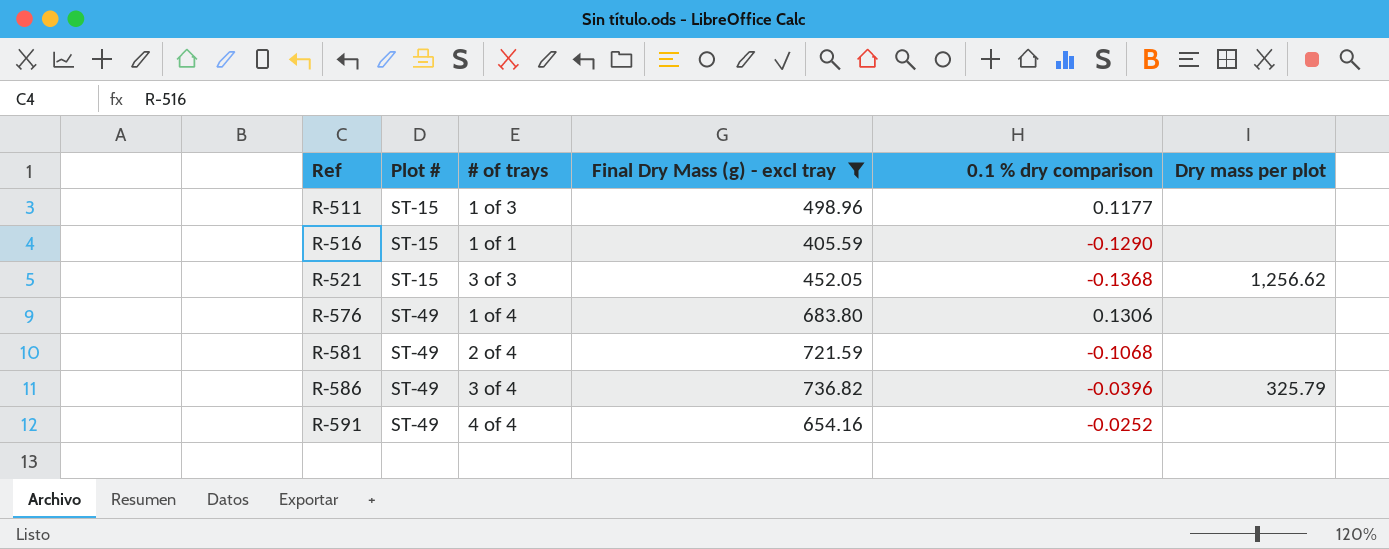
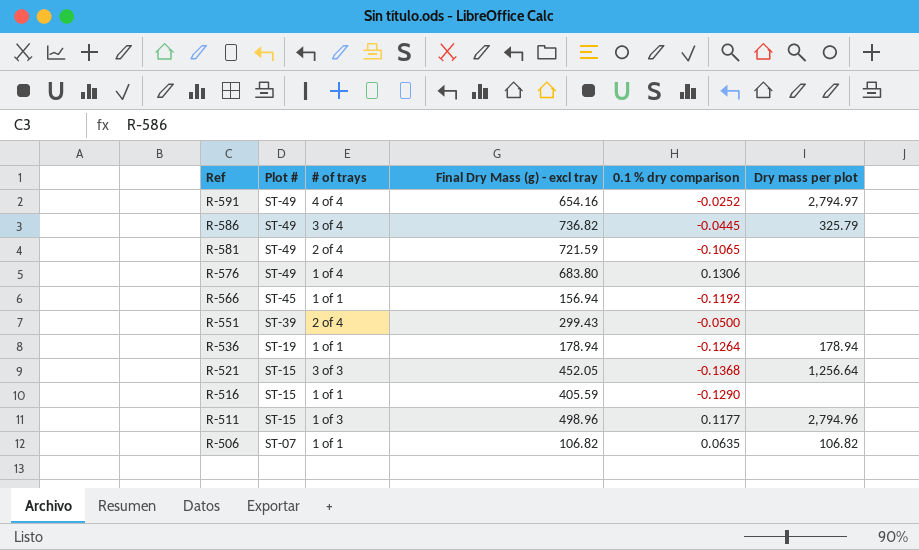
filter: Final Dry Mass (g) - excl tray >= 405.59 -> none
row order: Ref ascending -> Ref descending
R-591 | Dry mass per plot: none -> 2,794.97
R-586 | 0.1 % dry comparison: -0.0396 -> -0.0445
R-581 | 0.1 % dry comparison: -0.1068 -> -0.1065
R-521 | Dry mass per plot: 1,256.62 -> 1,256.64
R-511 | Dry mass per plot: none -> 2,794.96

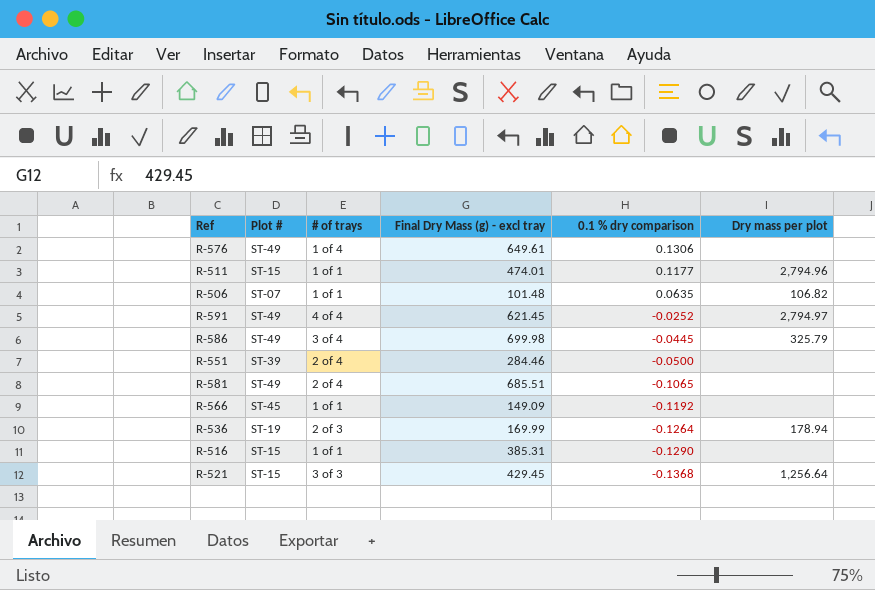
row order: Ref descending -> 0.1 % dry comparison descending
R-576 | Final Dry Mass (g) - excl tray: 683.80 -> 649.61
R-511 | # of trays: 1 of 3 -> 1 of 1
R-511 | Final Dry Mass (g) - excl tray: 498.96 -> 474.01
R-506 | Final Dry Mass (g) - excl tray: 106.82 -> 101.48
R-591 | Final Dry Mass (g) - excl tray: 654.16 -> 621.45
R-586 | Final Dry Mass (g) - excl tray: 736.82 -> 699.98
R-551 | Final Dry Mass (g) - excl tray: 299.43 -> 284.46
R-581 | Final Dry Mass (g) - excl tray: 721.59 -> 685.51
R-566 | Final Dry Mass (g) - excl tray: 156.94 -> 149.09
R-536 | # of trays: 1 of 1 -> 2 of 3
R-536 | Final Dry Mass (g) - excl tray: 178.94 -> 169.99
R-516 | Final Dry Mass (g) - excl tray: 405.59 -> 385.31
R-521 | Final Dry Mass (g) - excl tray: 452.05 -> 429.45

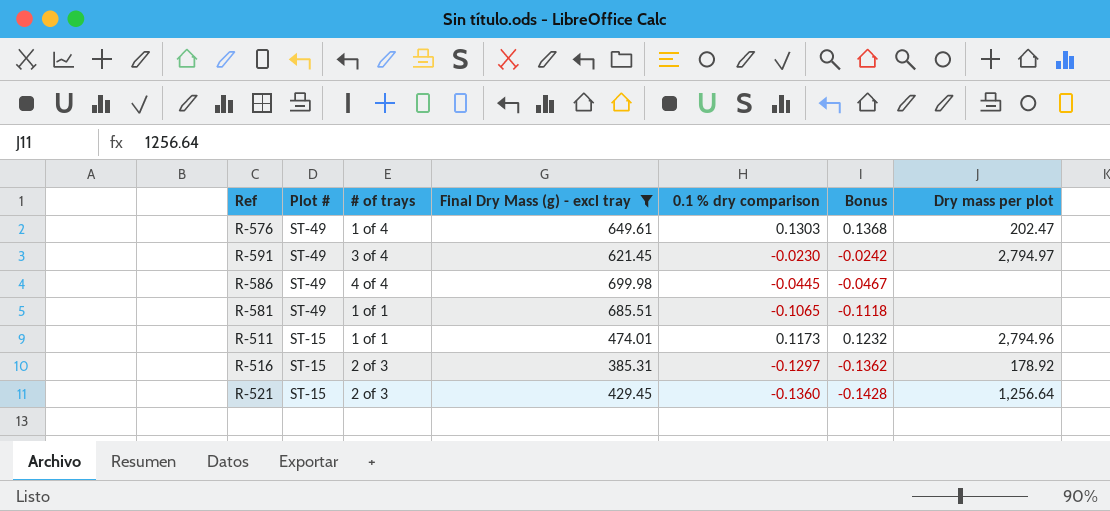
filter: none -> Final Dry Mass (g) - excl tray >= 385.31
row order: 0.1 % dry comparison descending -> Plot # descending
column Bonus | formula: none -> [0.1 % dry comparison] * 1.05
R-576 | 0.1 % dry comparison: 0.1306 -> 0.1303
R-576 | Dry mass per plot: none -> 202.47
R-591 | # of trays: 4 of 4 -> 3 of 4
R-591 | 0.1 % dry comparison: -0.0252 -> -0.0230
R-586 | # of trays: 3 of 4 -> 4 of 4
R-586 | Dry mass per plot: 325.79 -> none
R-581 | # of trays: 2 of 4 -> 1 of 1
R-511 | 0.1 % dry comparison: 0.1177 -> 0.1173
R-516 | # of trays: 1 of 1 -> 2 of 3
R-516 | 0.1 % dry comparison: -0.1290 -> -0.1297
R-516 | Dry mass per plot: none -> 178.92
R-521 | # of trays: 3 of 3 -> 2 of 3
R-521 | 0.1 % dry comparison: -0.1368 -> -0.1360

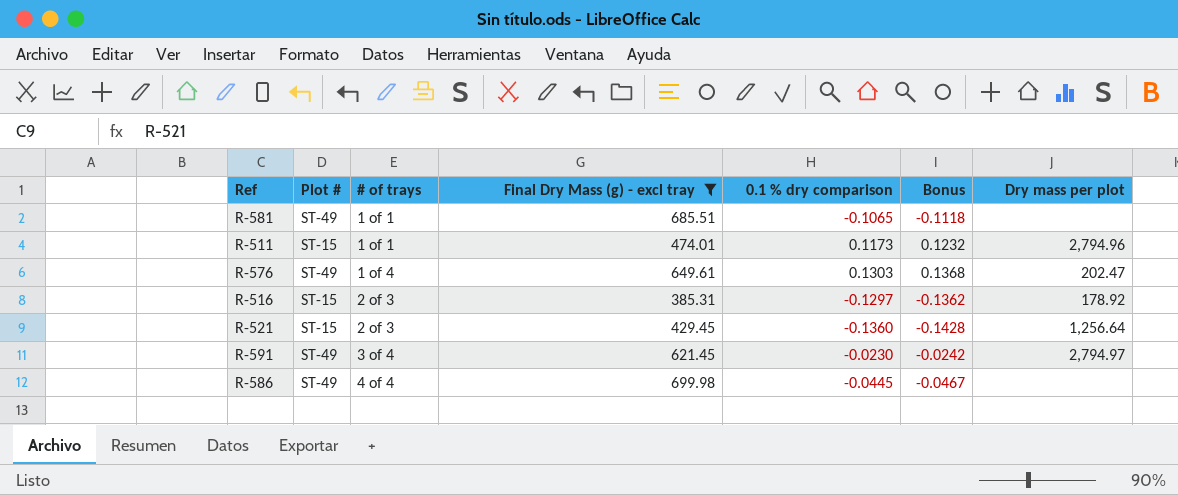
row order: Plot # descending -> # of trays ascending

